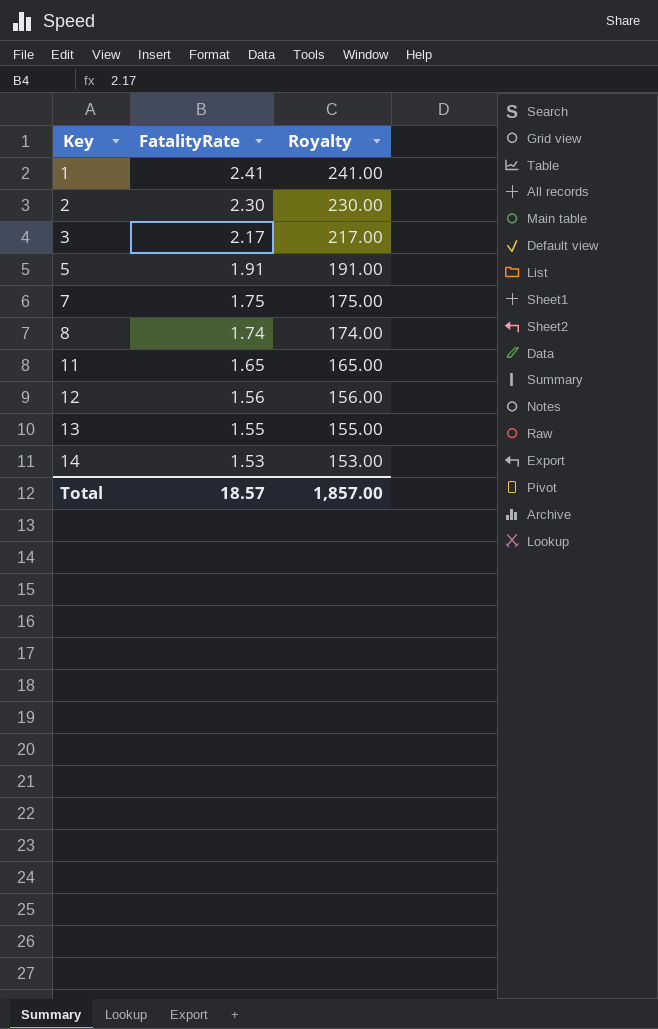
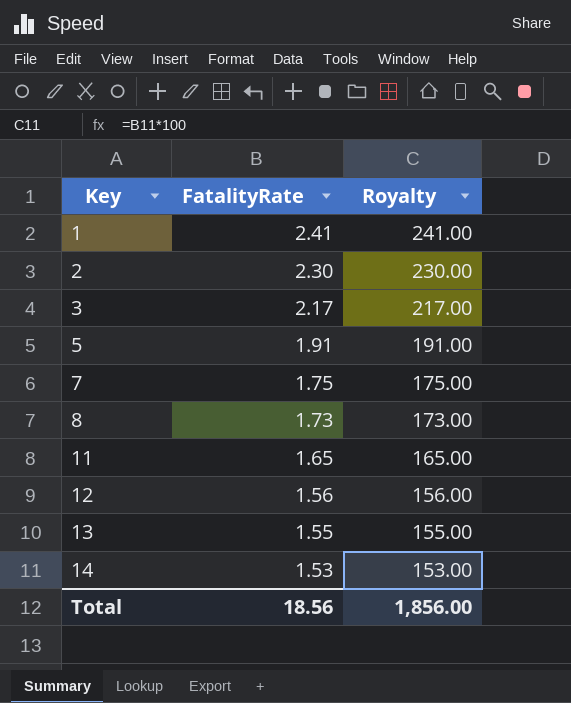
8 | FatalityRate: 1.74 -> 1.73
8 | Royalty: 174.00 -> 173.00
Total | FatalityRate: 18.57 -> 18.56
Total | Royalty: 1,857.00 -> 1,856.00

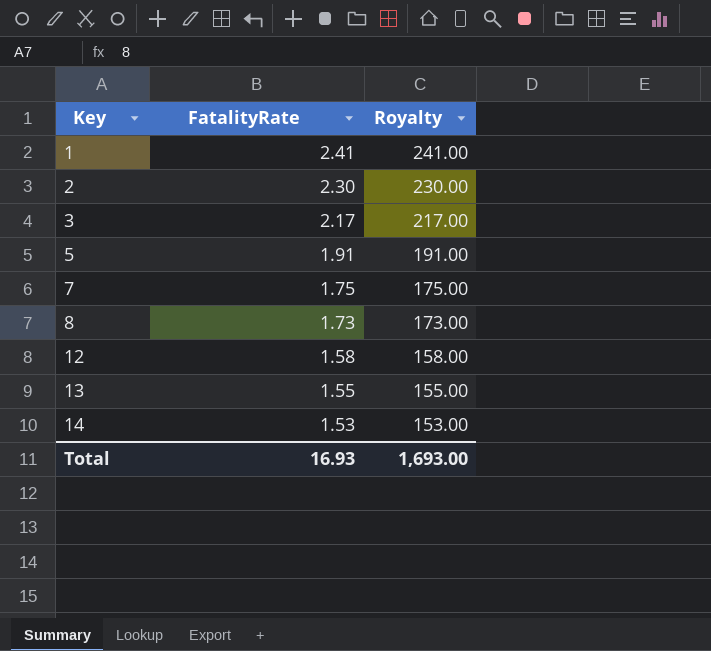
row 11: 1.65 | 165.00 -> none
12 | FatalityRate: 1.56 -> 1.58
12 | Royalty: 156.00 -> 158.00
Total | FatalityRate: 18.56 -> 16.93
Total | Royalty: 1,856.00 -> 1,693.00

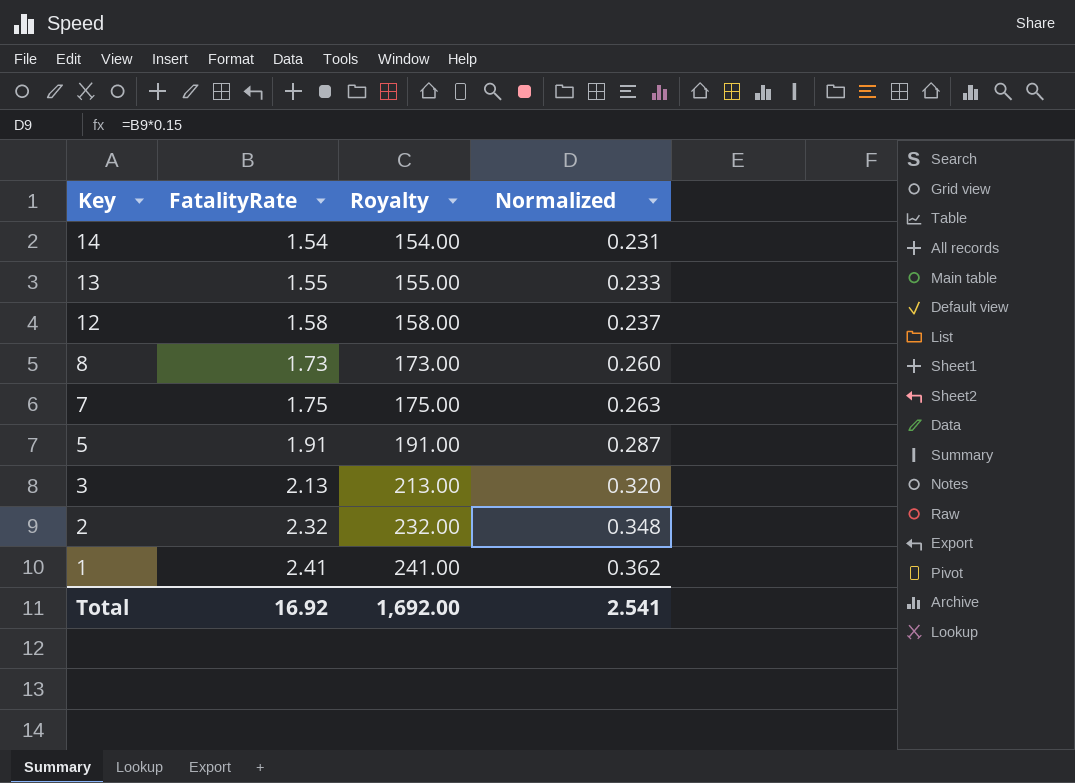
row order: Key ascending -> Key descending
column Normalized | formula: none -> [FatalityRate] * 0.15
14 | FatalityRate: 1.53 -> 1.54
14 | Royalty: 153.00 -> 154.00
3 | FatalityRate: 2.17 -> 2.13
3 | Royalty: 217.00 -> 213.00
2 | FatalityRate: 2.30 -> 2.32
2 | Royalty: 230.00 -> 232.00
Total | FatalityRate: 16.93 -> 16.92
Total | Royalty: 1,693.00 -> 1,692.00

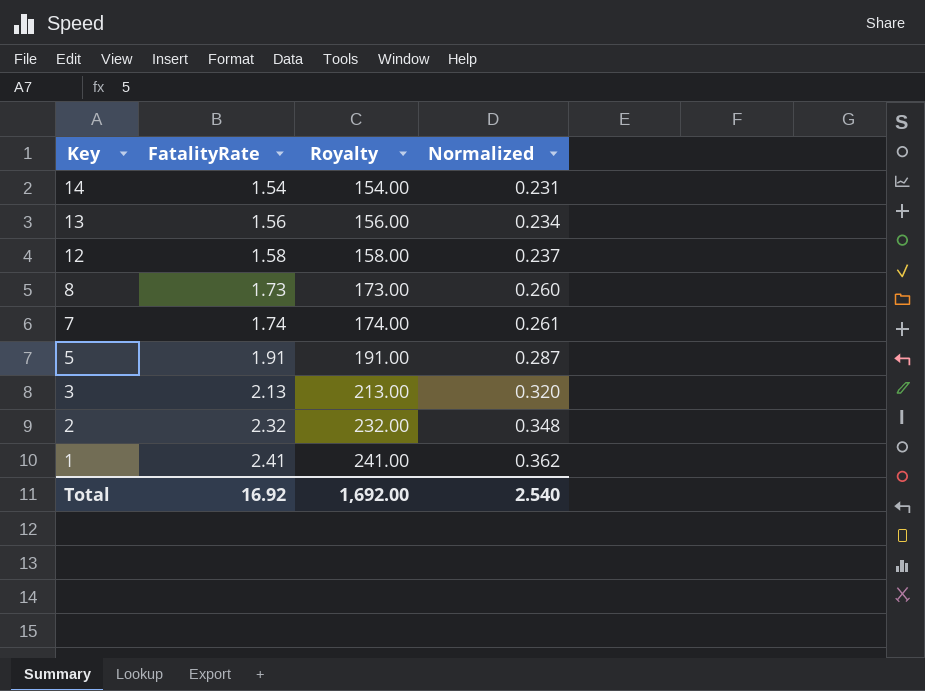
13 | FatalityRate: 1.55 -> 1.56
13 | Royalty: 155.00 -> 156.00
13 | Normalized: 0.233 -> 0.234
7 | FatalityRate: 1.75 -> 1.74
7 | Royalty: 175.00 -> 174.00
7 | Normalized: 0.263 -> 0.261
Total | Normalized: 2.541 -> 2.540

